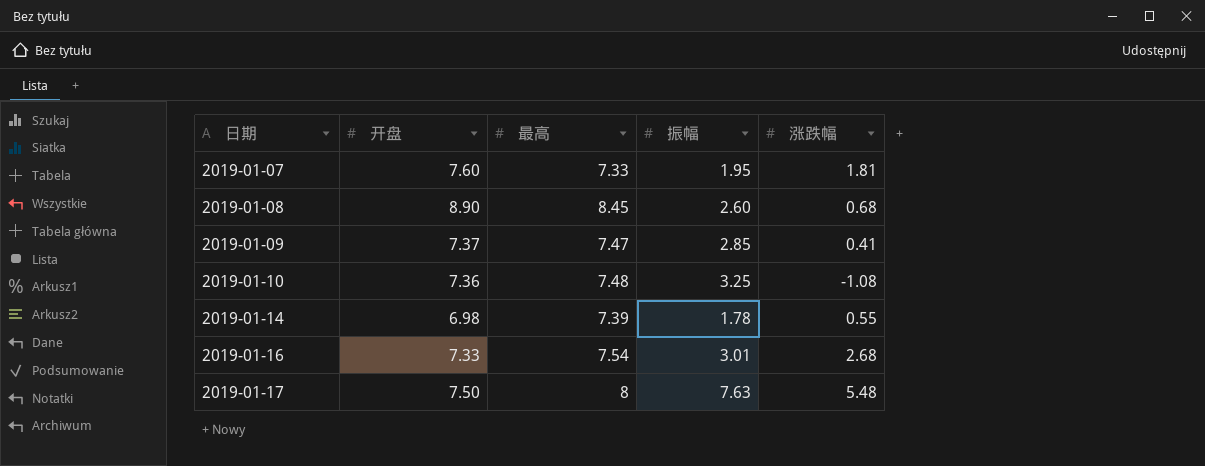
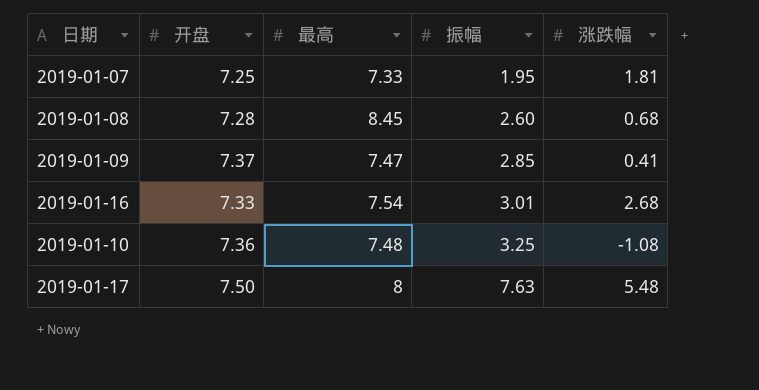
row order: 日期 ascending -> 振幅 ascending
row 2019-01-14: 6.98 | 7.39 | 1.78 | 0.55 -> none
2019-01-07 | 开盘: 7.60 -> 7.25
2019-01-08 | 开盘: 8.90 -> 7.28

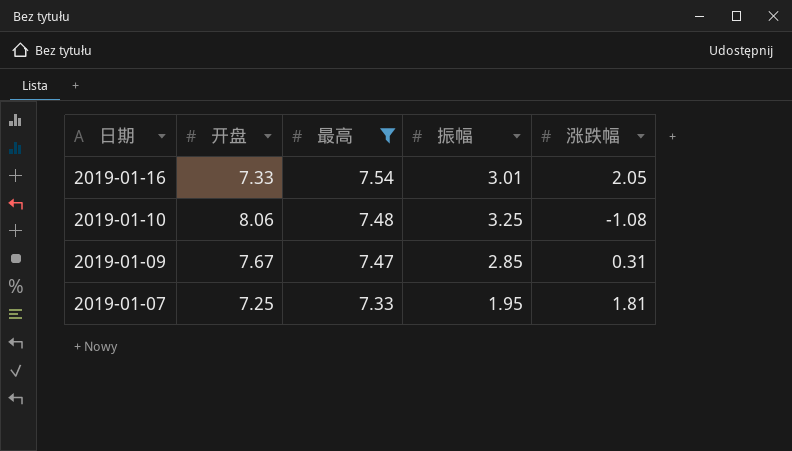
filter: none -> 最高 <= 7.54
row order: 振幅 ascending -> 日期 descending
2019-01-16 | 涨跌幅: 2.68 -> 2.05
2019-01-10 | 开盘: 7.36 -> 8.06
2019-01-09 | 开盘: 7.37 -> 7.67
2019-01-09 | 涨跌幅: 0.41 -> 0.31

